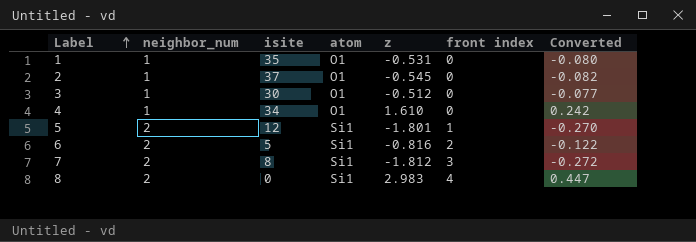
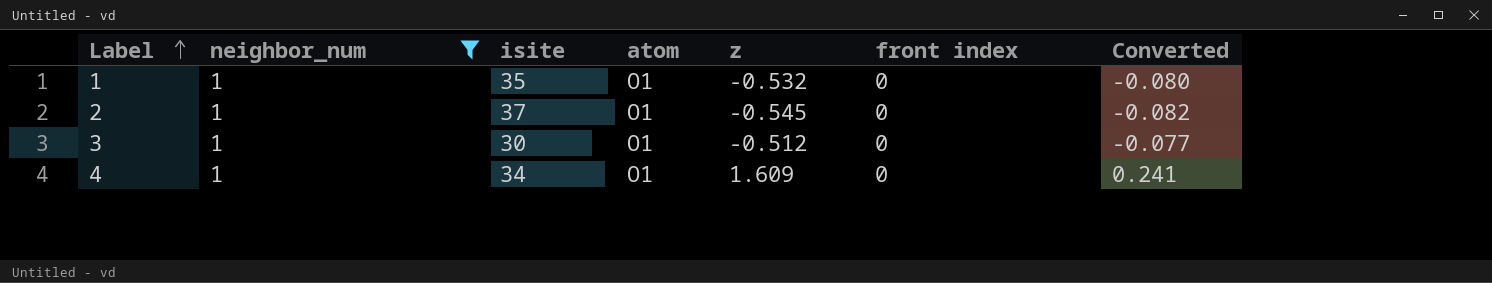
filter: none -> neighbor_num = 1
1 | z: -0.531 -> -0.532
4 | z: 1.610 -> 1.609
4 | Converted: 0.242 -> 0.241

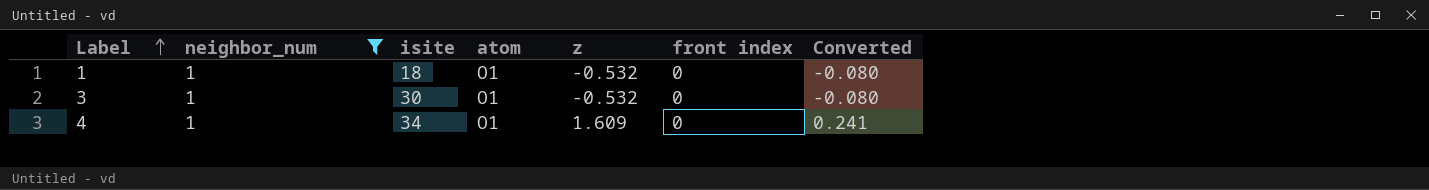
row 2: 1 | 37 | O1 | -0.545 | 0 | -0.082 -> none
1 | isite: 35 -> 18
3 | z: -0.512 -> -0.532
3 | Converted: -0.077 -> -0.080

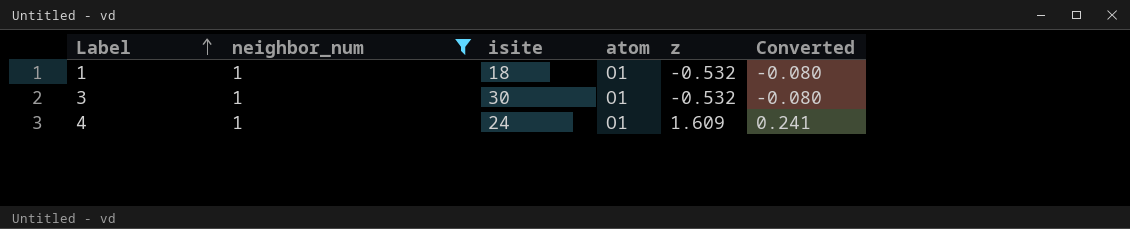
column front index | position: 6 -> none
4 | isite: 34 -> 24

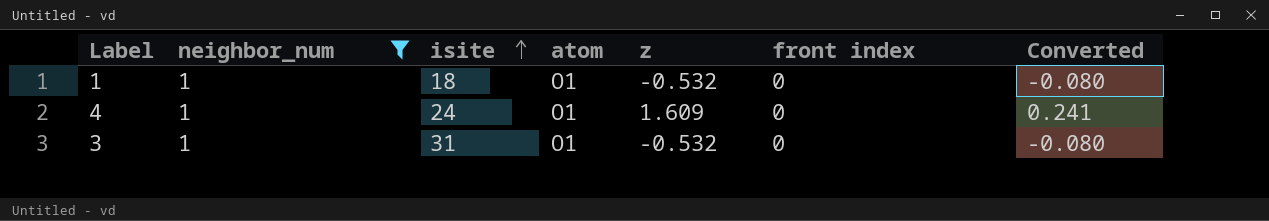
row order: Label ascending -> isite ascending
column front index | position: none -> 6
3 | isite: 30 -> 31

